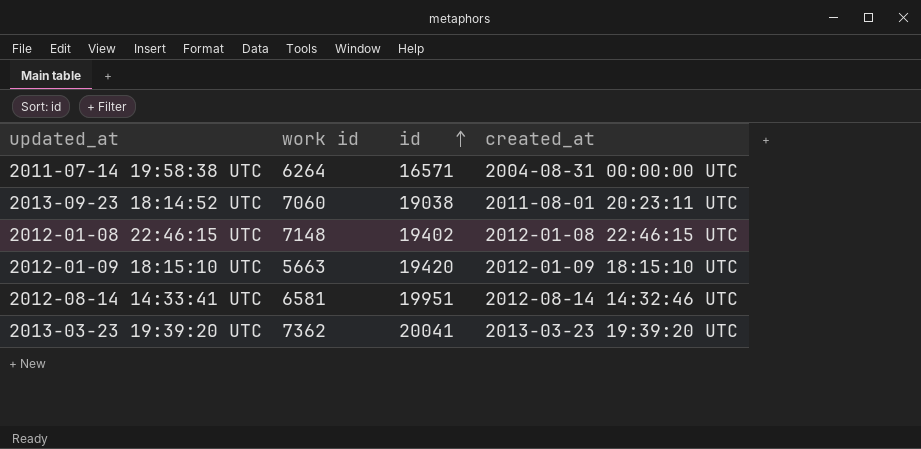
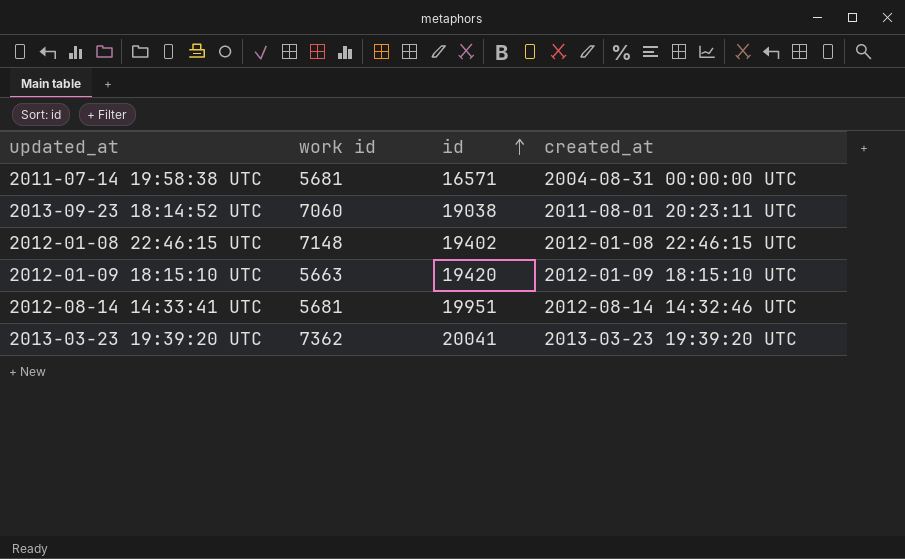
2011-07-14 19:58:38 UTC | work id: 6264 -> 5681
2012-08-14 14:33:41 UTC | work id: 6581 -> 5681

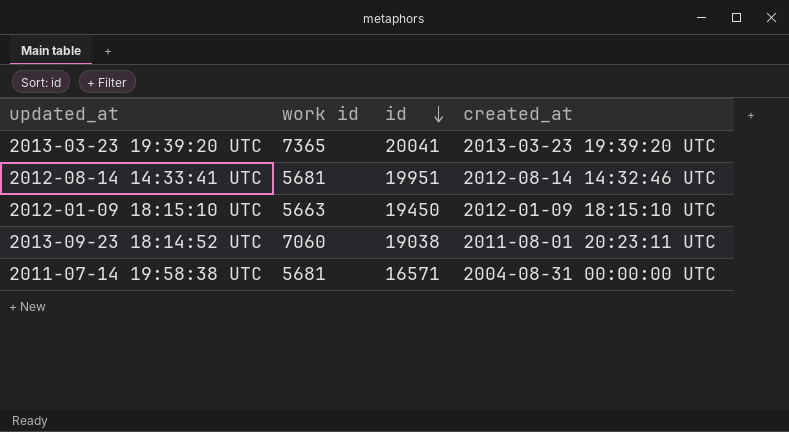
row order: id ascending -> id descending
row 2012-01-08 22:46:15 UTC: 7148 | 19402 | 2012-01-08 22:46:15 UTC -> none
2013-03-23 19:39:20 UTC | work id: 7362 -> 7365
2012-01-09 18:15:10 UTC | id: 19420 -> 19450

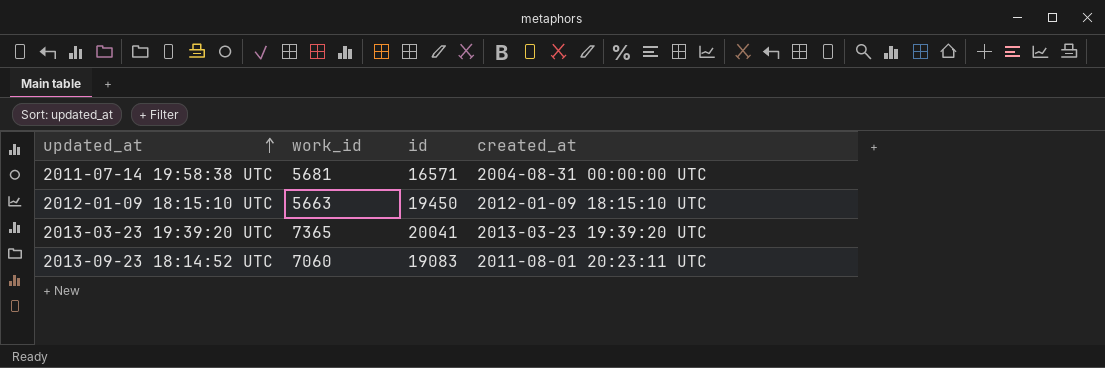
row order: id descending -> updated_at ascending
column name: work id -> work_id
row 2012-08-14 14:33:41 UTC: 5681 | 19951 | 2012-08-14 14:32:46 UTC -> none
2013-09-23 18:14:52 UTC | id: 19038 -> 19083

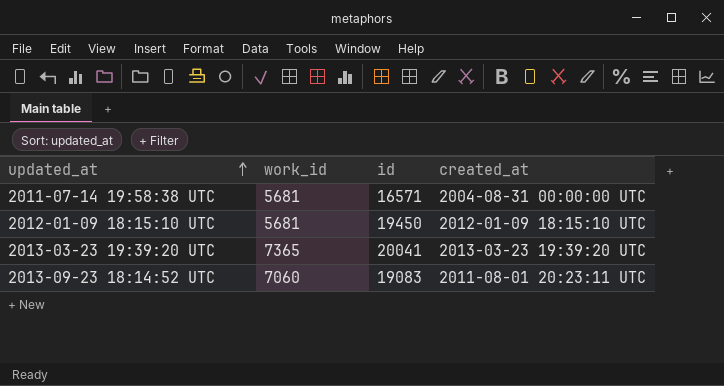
2012-01-09 18:15:10 UTC | work_id: 5663 -> 5681

